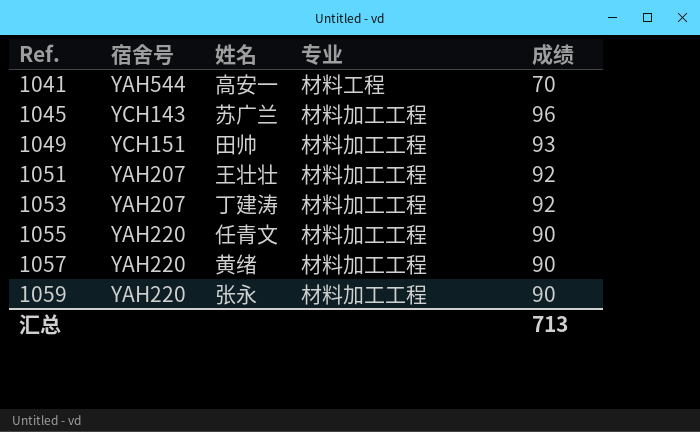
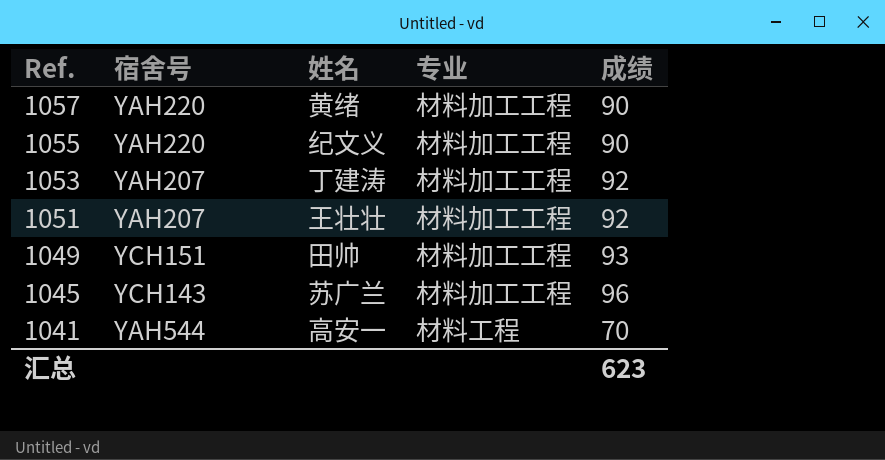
row order: Ref. ascending -> Ref. descending
row 1059: YAH220 | 张永 | 材料加工工程 | 90 -> none
1055 | 姓名: 任青文 -> 纪文义
汇总 | 成绩: 713 -> 623

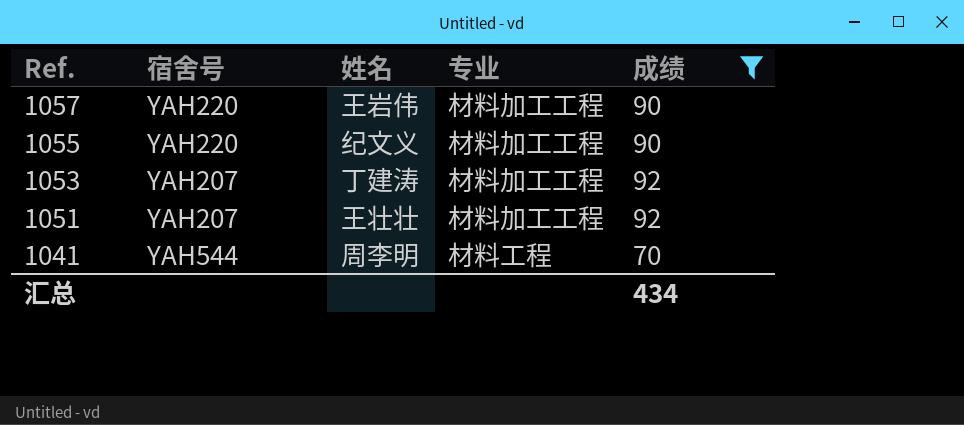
filter: none -> 成绩 <= 92
1057 | 姓名: 黄绪 -> 王岩伟
1041 | 姓名: 高安一 -> 周李明
汇总 | 成绩: 623 -> 434

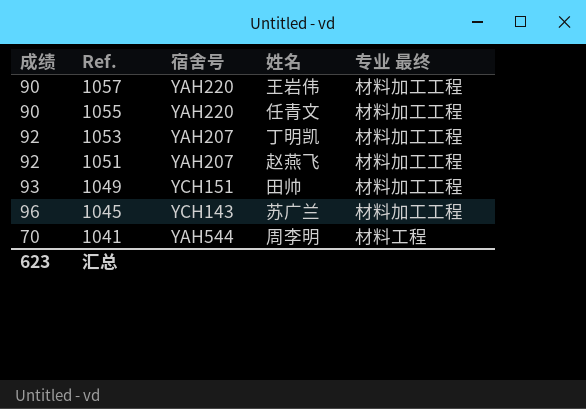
filter: 成绩 <= 92 -> none
column 成绩 | position: 5 -> 1
column name: 专业 -> 专业 最终
1055 | 姓名: 纪文义 -> 任青文
1053 | 姓名: 丁建涛 -> 丁明凯
1051 | 姓名: 王壮壮 -> 赵燕飞
汇总 | 成绩: 434 -> 623

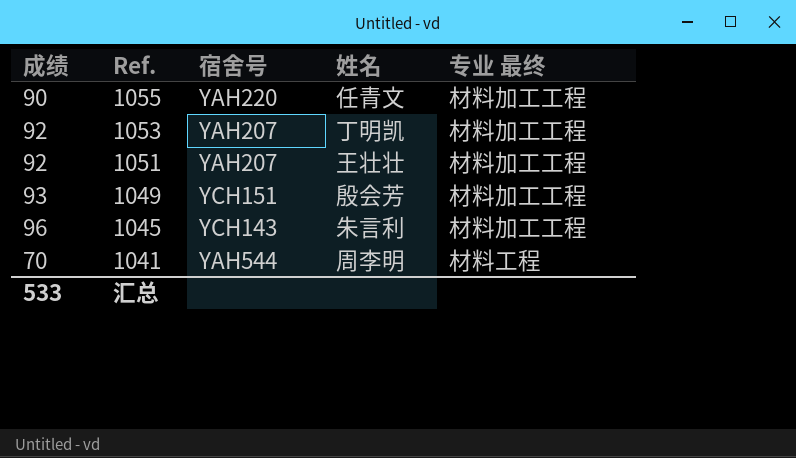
row 1057: 90 | YAH220 | 王岩伟 | 材料加工工程 -> none
1051 | 姓名: 赵燕飞 -> 王壮壮
1049 | 姓名: 田帅 -> 殷会芳
1045 | 姓名: 苏广兰 -> 朱言利
汇总 | 成绩: 623 -> 533

